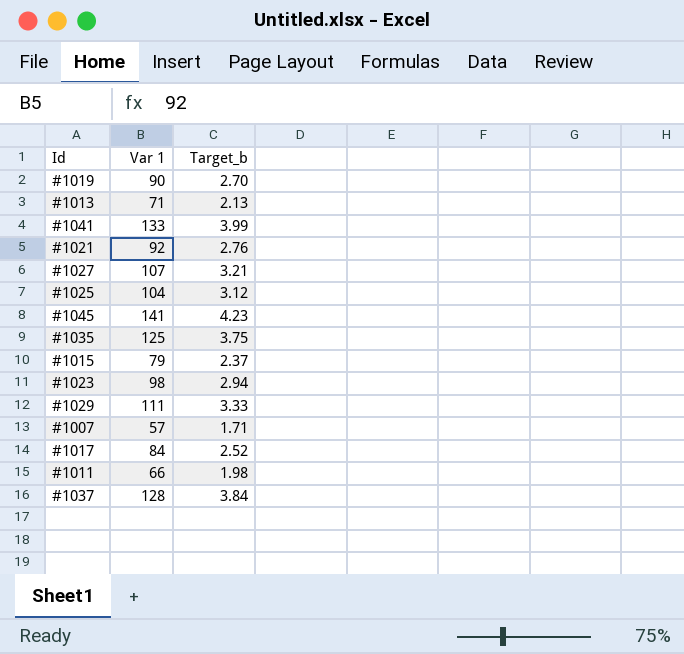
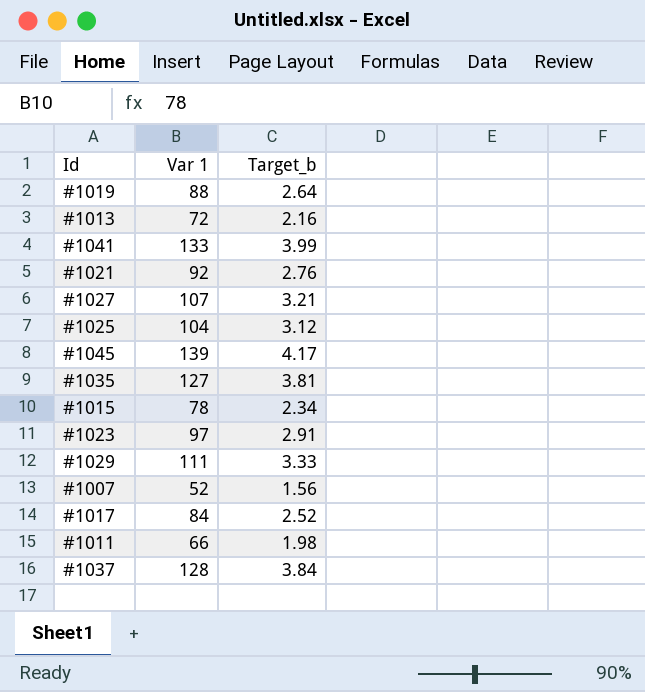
#1019 | Var 1: 90 -> 88
#1019 | Target_b: 2.70 -> 2.64
#1013 | Var 1: 71 -> 72
#1013 | Target_b: 2.13 -> 2.16
#1045 | Var 1: 141 -> 139
#1045 | Target_b: 4.23 -> 4.17
#1035 | Var 1: 125 -> 127
#1035 | Target_b: 3.75 -> 3.81
#1015 | Var 1: 79 -> 78
#1015 | Target_b: 2.37 -> 2.34
#1023 | Var 1: 98 -> 97
#1023 | Target_b: 2.94 -> 2.91
#1007 | Var 1: 57 -> 52
#1007 | Target_b: 1.71 -> 1.56

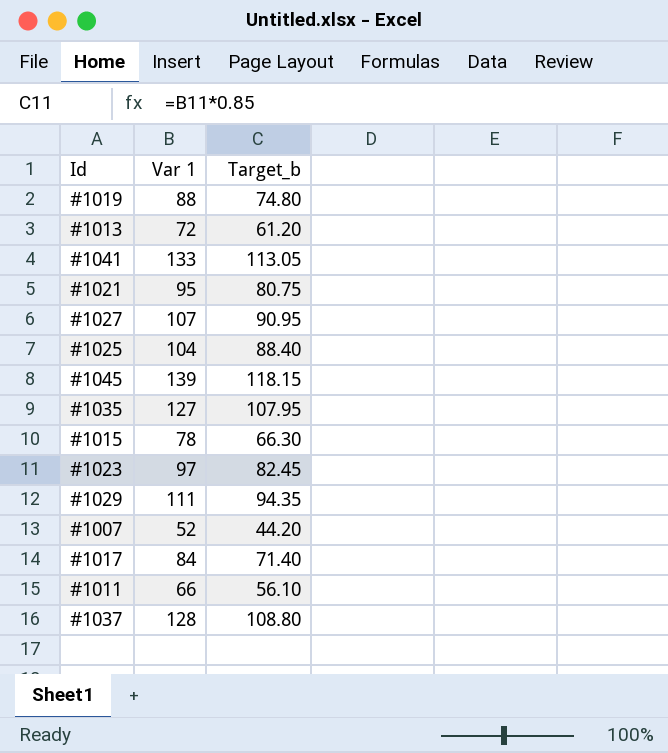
column Target_b | formula: [Var 1] * 0.03 -> [Var 1] * 0.85
#1021 | Var 1: 92 -> 95

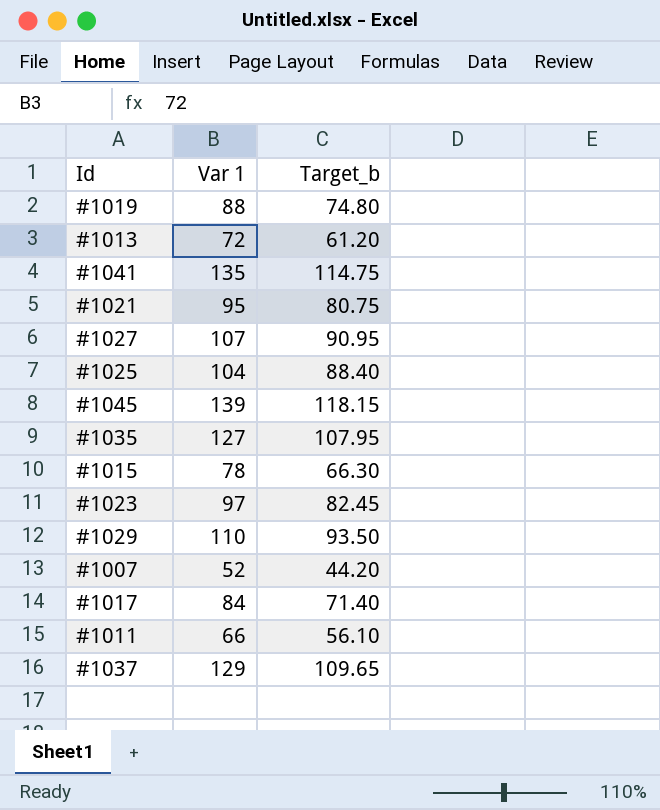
#1041 | Var 1: 133 -> 135
#1041 | Target_b: 113.05 -> 114.75
#1029 | Var 1: 111 -> 110
#1029 | Target_b: 94.35 -> 93.50
#1037 | Var 1: 128 -> 129
#1037 | Target_b: 108.80 -> 109.65

